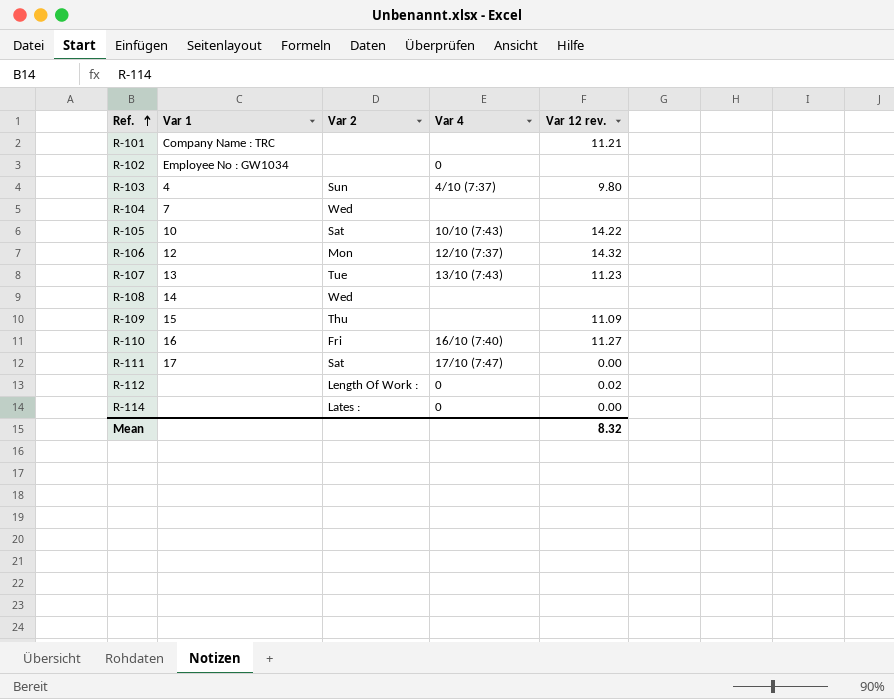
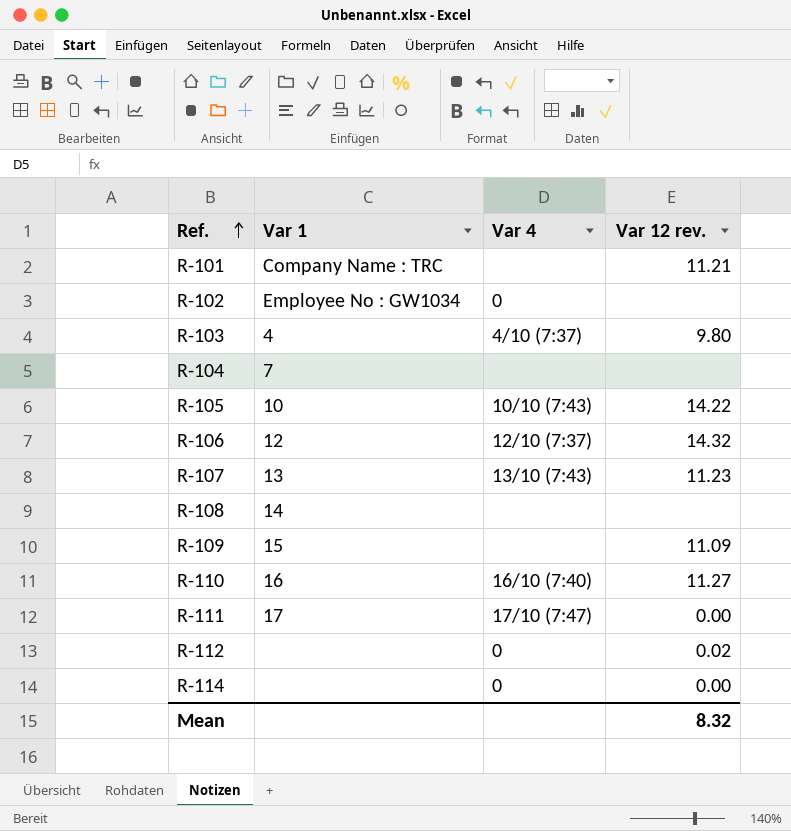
column Var 2 | position: 3 -> none

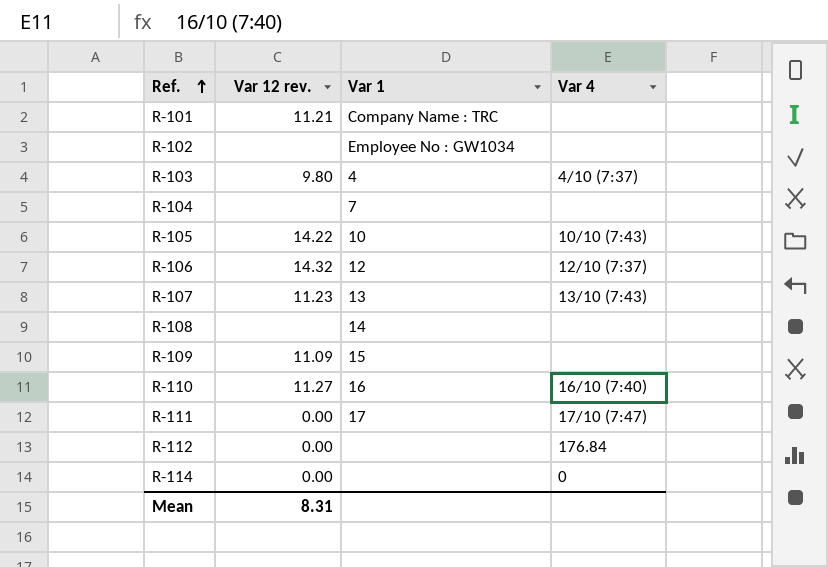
column Var 12 rev. | position: 4 -> 2
R-102 | Var 4: 0 -> none
R-112 | Var 12 rev.: 0.02 -> 0.00
R-112 | Var 4: 0 -> 176.84
Mean | Var 12 rev.: 8.32 -> 8.31

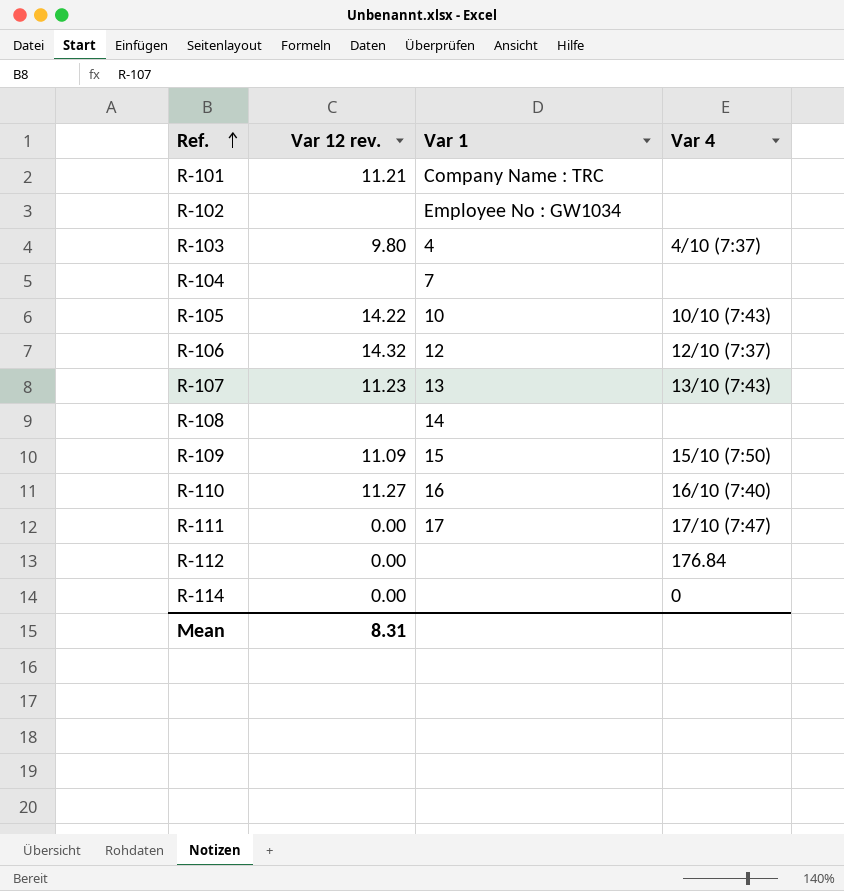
R-109 | Var 4: none -> 15/10 (7:50)

